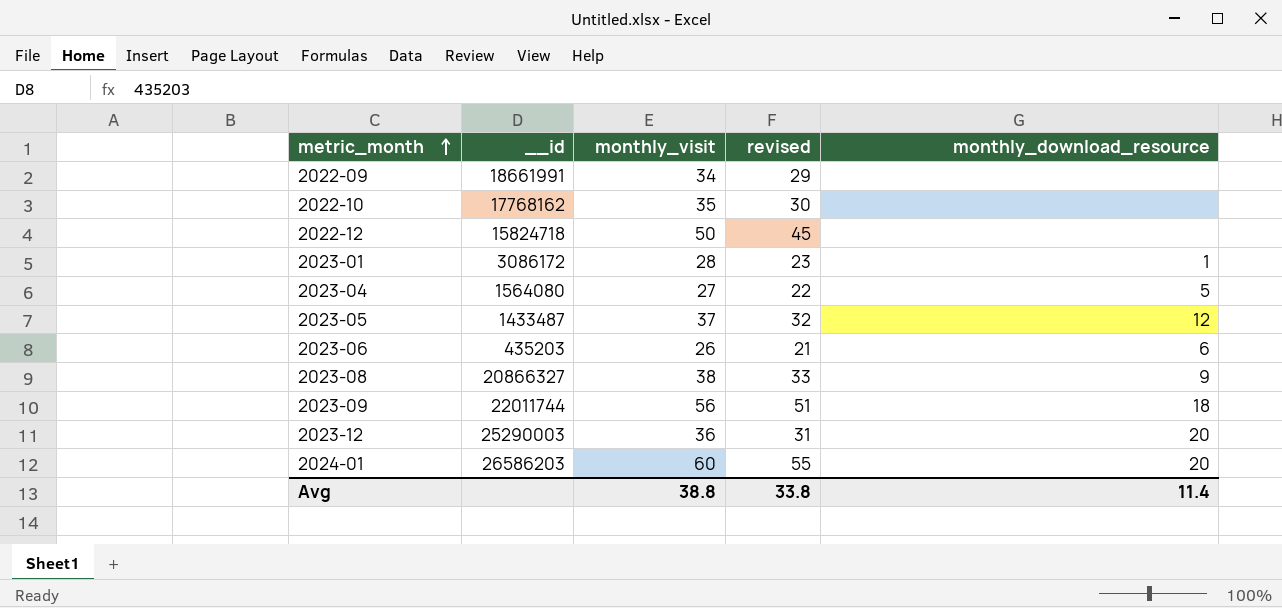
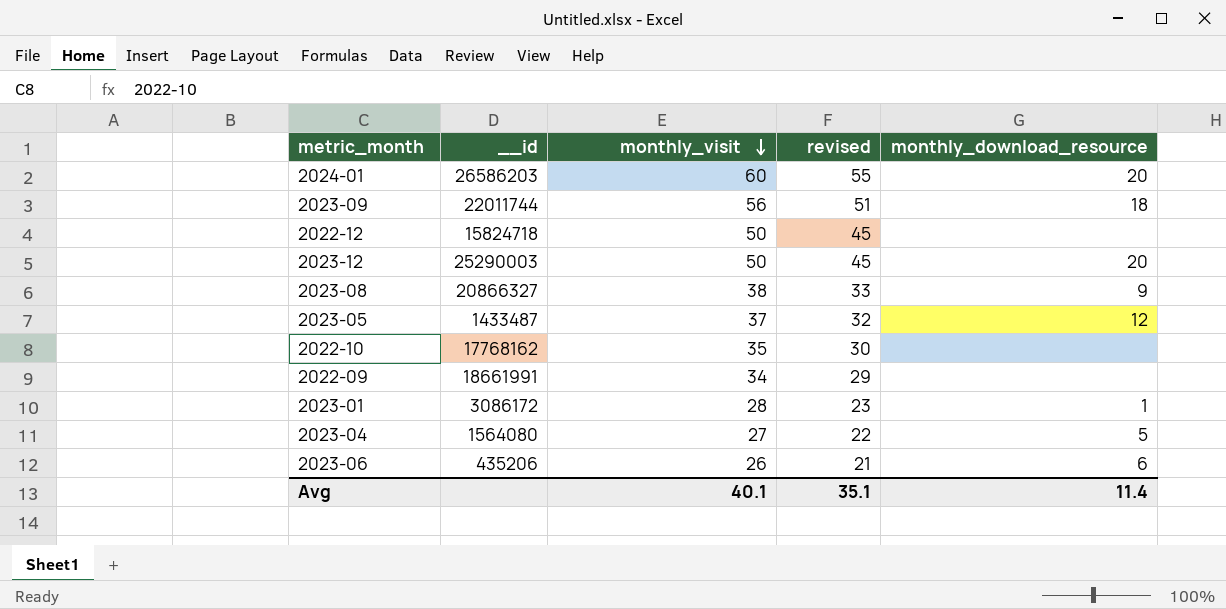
row order: metric_month ascending -> monthly_visit descending
2023-12 | monthly_visit: 36 -> 50
2023-12 | revised: 31 -> 45
2023-06 | __id: 435203 -> 435206
Avg | monthly_visit: 38.8 -> 40.1
Avg | revised: 33.8 -> 35.1

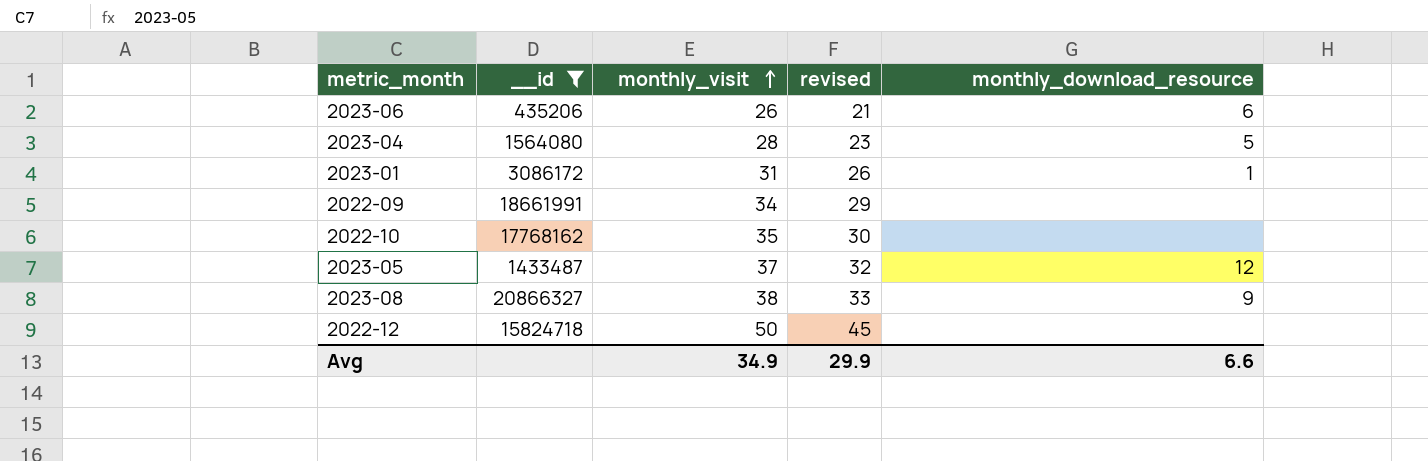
filter: none -> __id <= 20866327
row order: monthly_visit descending -> monthly_visit ascending
2023-04 | monthly_visit: 27 -> 28
2023-04 | revised: 22 -> 23
2023-01 | monthly_visit: 28 -> 31
2023-01 | revised: 23 -> 26
Avg | monthly_visit: 40.1 -> 34.9
Avg | revised: 35.1 -> 29.9
Avg | monthly_download_resource: 11.4 -> 6.6

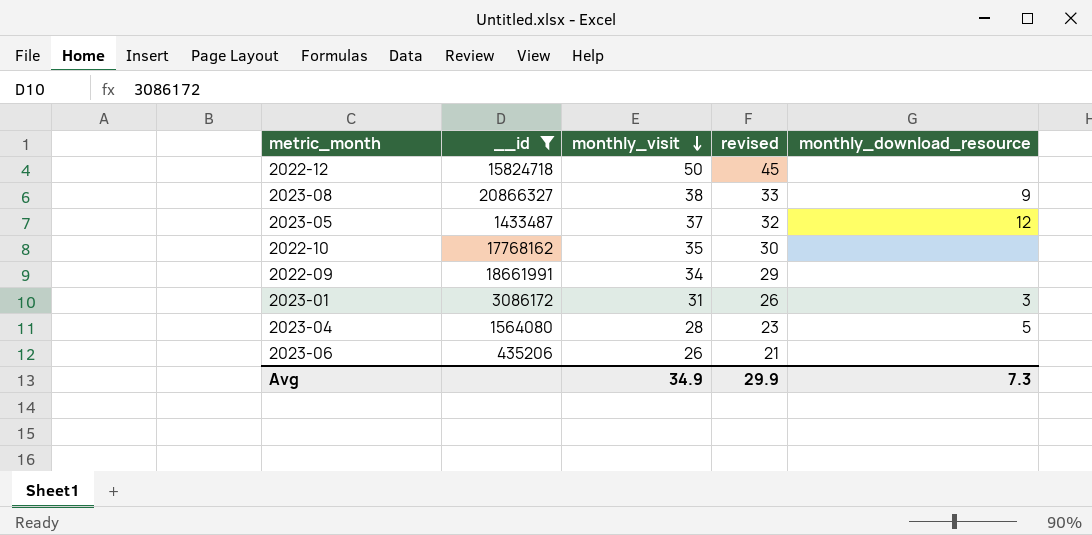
row order: monthly_visit ascending -> monthly_visit descending
2023-01 | monthly_download_resource: 1 -> 3
2023-06 | monthly_download_resource: 6 -> none
Avg | monthly_download_resource: 6.6 -> 7.3

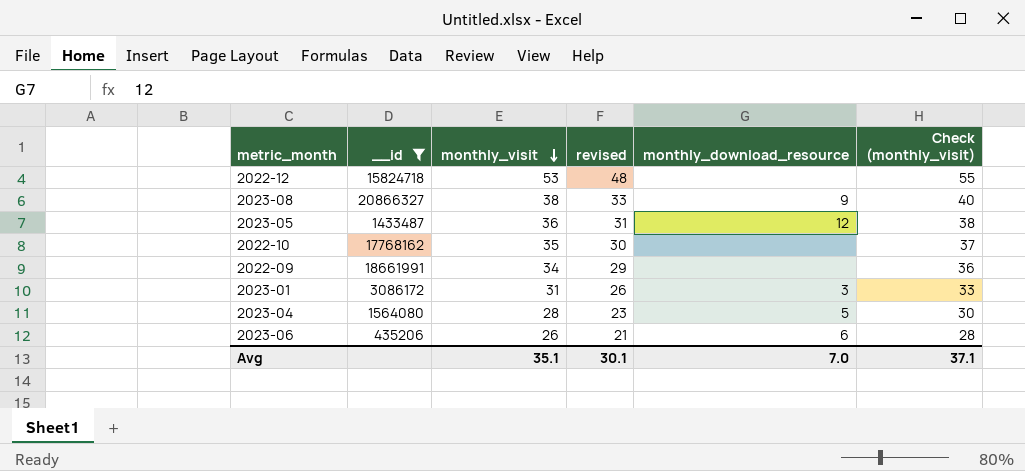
column Check (monthly_visit) | formula: none -> [monthly_visit] + 2
2022-12 | monthly_visit: 50 -> 53
2022-12 | revised: 45 -> 48
2023-05 | monthly_visit: 37 -> 36
2023-05 | revised: 32 -> 31
2023-06 | monthly_download_resource: none -> 6
Avg | monthly_visit: 34.9 -> 35.1
Avg | revised: 29.9 -> 30.1
Avg | monthly_download_resource: 7.3 -> 7.0

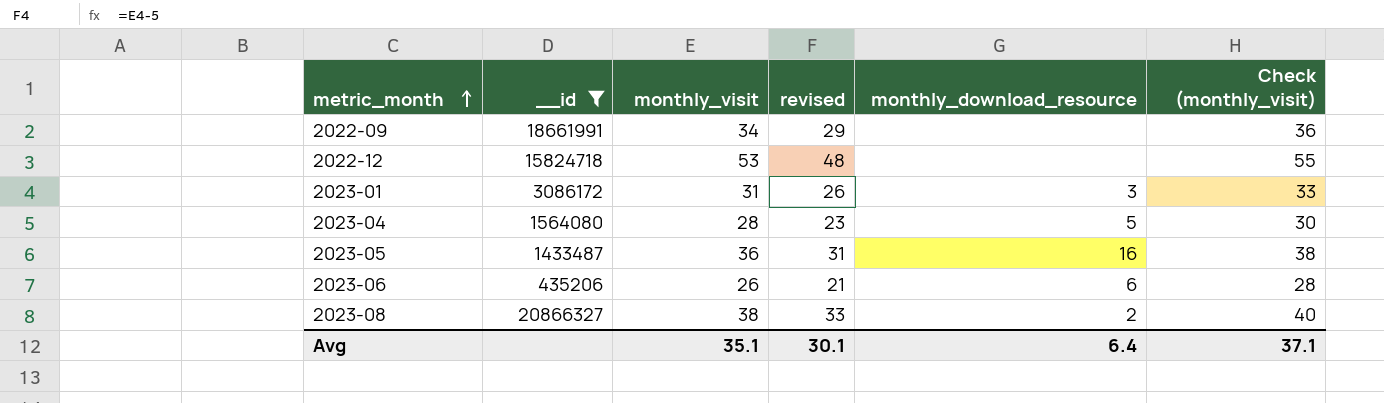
row order: monthly_visit descending -> metric_month ascending
row 2022-10: 17768162 | 35 | 30 | none | 37 -> none
2023-05 | monthly_download_resource: 12 -> 16
2023-08 | monthly_download_resource: 9 -> 2
Avg | monthly_download_resource: 7.0 -> 6.4

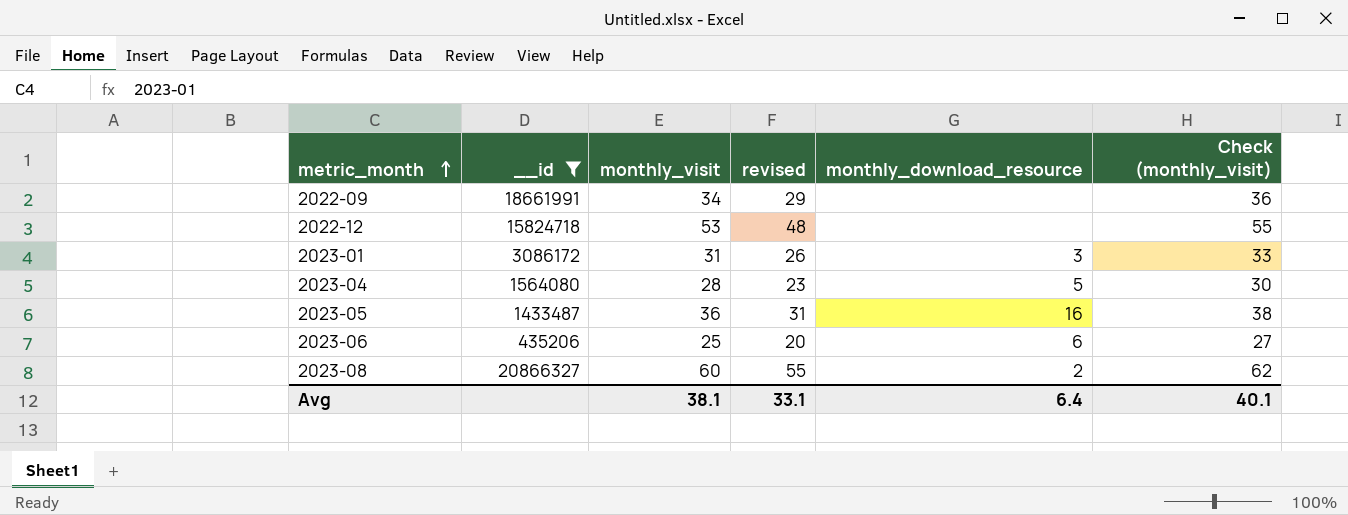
2023-06 | monthly_visit: 26 -> 25
2023-06 | revised: 21 -> 20
2023-06 | Check (monthly_visit): 28 -> 27
2023-08 | monthly_visit: 38 -> 60
2023-08 | revised: 33 -> 55
2023-08 | Check (monthly_visit): 40 -> 62
Avg | monthly_visit: 35.1 -> 38.1
Avg | revised: 30.1 -> 33.1
Avg | Check (monthly_visit): 37.1 -> 40.1

